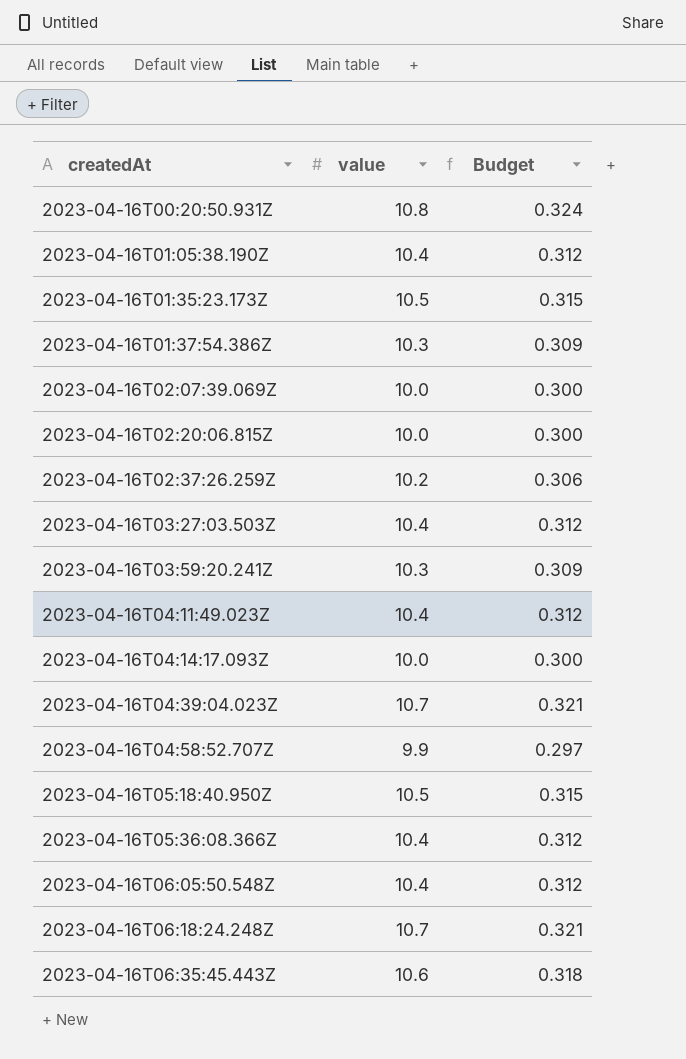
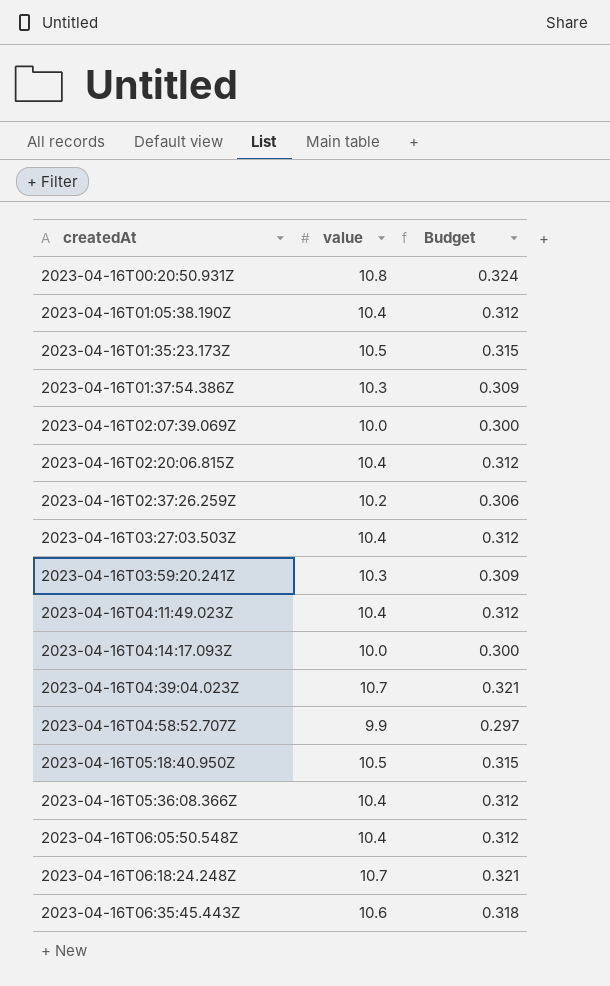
2023-04-16T02:20:06.815Z | value: 10.0 -> 10.4
2023-04-16T02:20:06.815Z | Budget: 0.300 -> 0.312

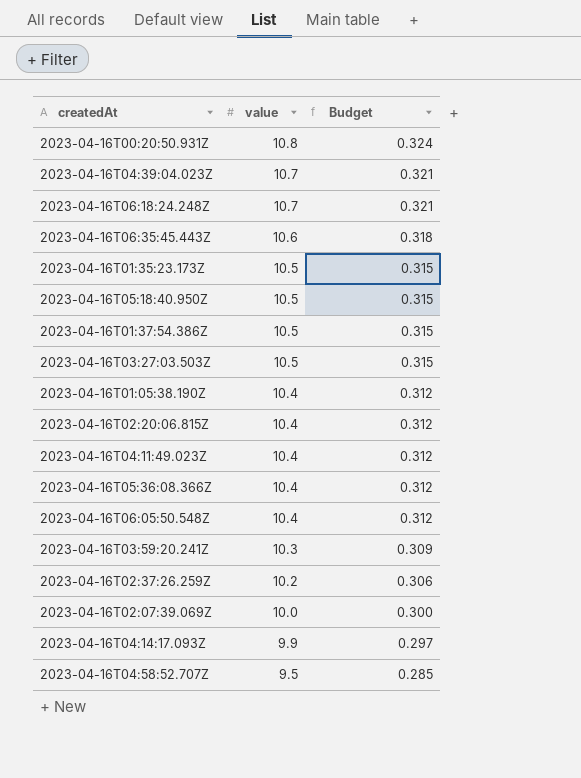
row order: createdAt ascending -> value descending
2023-04-16T01:37:54.386Z | value: 10.3 -> 10.5
2023-04-16T01:37:54.386Z | Budget: 0.309 -> 0.315
2023-04-16T03:27:03.503Z | value: 10.4 -> 10.5
2023-04-16T03:27:03.503Z | Budget: 0.312 -> 0.315
2023-04-16T04:14:17.093Z | value: 10.0 -> 9.9
2023-04-16T04:14:17.093Z | Budget: 0.300 -> 0.297
2023-04-16T04:58:52.707Z | value: 9.9 -> 9.5
2023-04-16T04:58:52.707Z | Budget: 0.297 -> 0.285

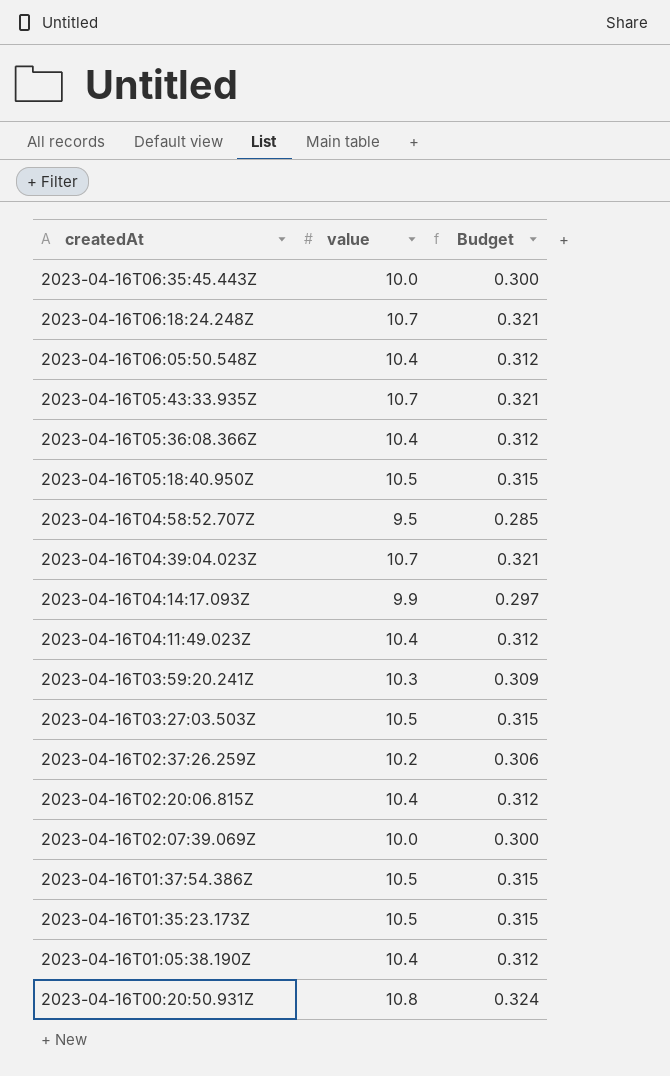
row order: value descending -> createdAt descending
2023-04-16T06:35:45.443Z | value: 10.6 -> 10.0
2023-04-16T06:35:45.443Z | Budget: 0.318 -> 0.300
row 2023-04-16T05:43:33.935Z: none -> 10.7 | 0.321

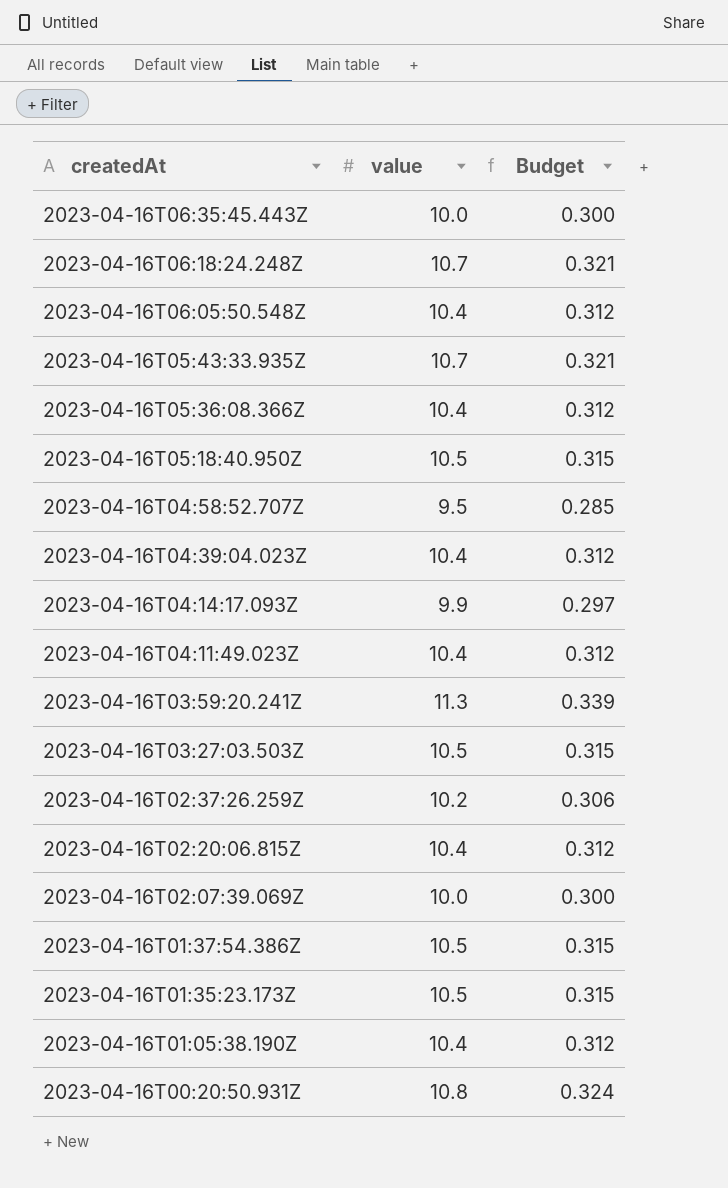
2023-04-16T04:39:04.023Z | value: 10.7 -> 10.4
2023-04-16T04:39:04.023Z | Budget: 0.321 -> 0.312
2023-04-16T03:59:20.241Z | value: 10.3 -> 11.3
2023-04-16T03:59:20.241Z | Budget: 0.309 -> 0.339

